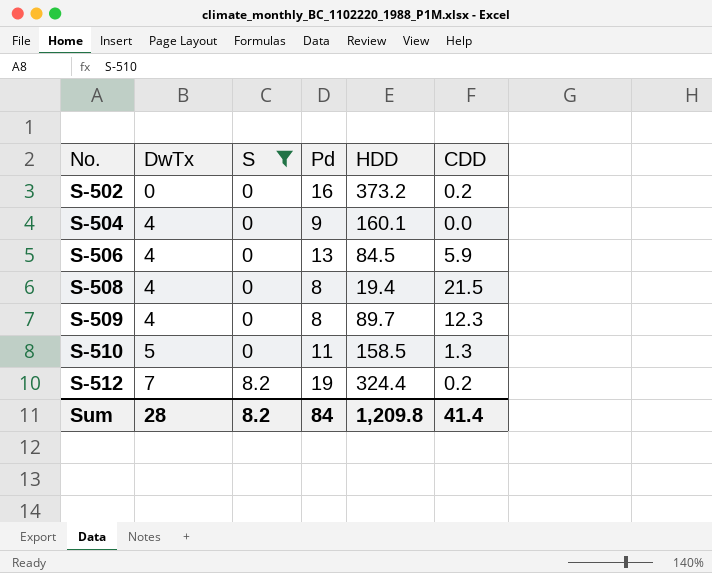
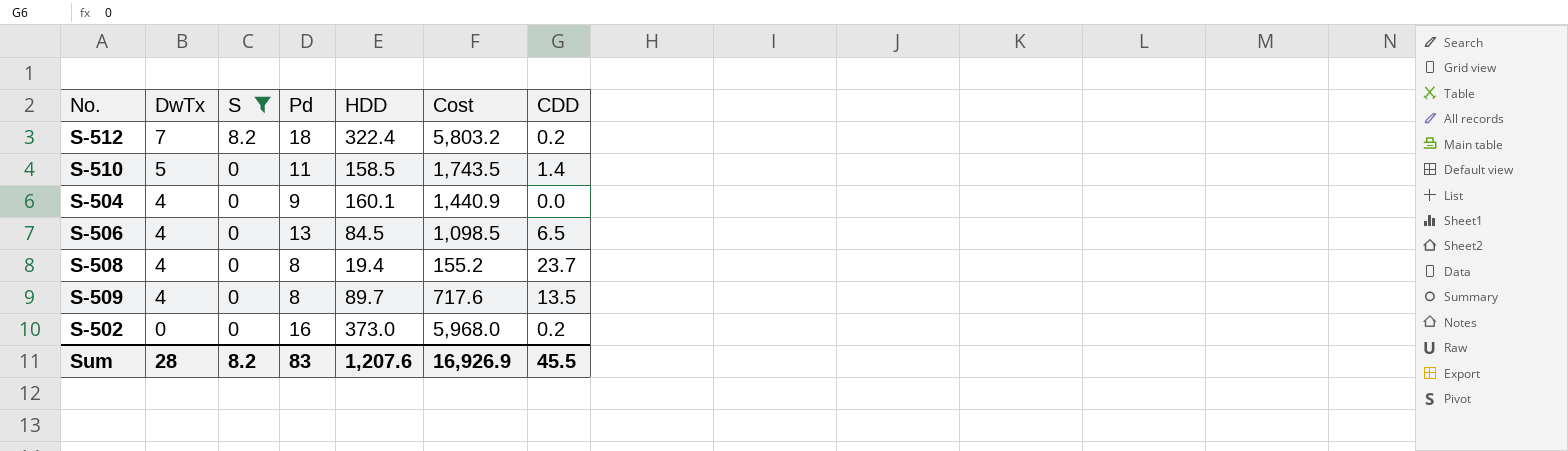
row order: No. ascending -> DwTx descending
column Cost | formula: none -> [Pd] * [HDD]
S-512 | Pd: 19 -> 18
S-512 | HDD: 324.4 -> 322.4
S-510 | CDD: 1.3 -> 1.4
S-506 | CDD: 5.9 -> 6.5
S-508 | CDD: 21.5 -> 23.7
S-509 | CDD: 12.3 -> 13.5
S-502 | HDD: 373.2 -> 373.0
Sum | Pd: 84 -> 83
Sum | HDD: 1,209.8 -> 1,207.6
Sum | CDD: 41.4 -> 45.5

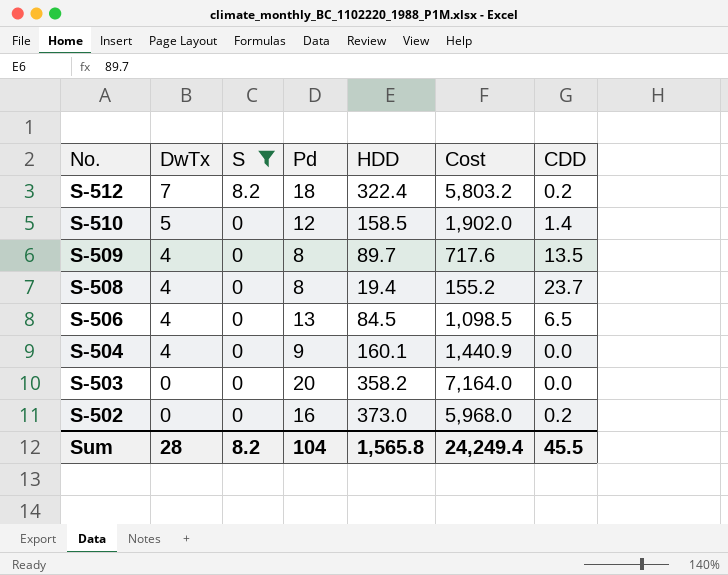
row order: DwTx descending -> No. descending
S-510 | Pd: 11 -> 12
S-510 | Cost: 1,743.5 -> 1,902.0
row S-503: none -> 0 | 0 | 20 | 358.2 | 7,164.0 | 0.0
Sum | Pd: 83 -> 104
Sum | HDD: 1,207.6 -> 1,565.8
Sum | Cost: 16,926.9 -> 24,249.4

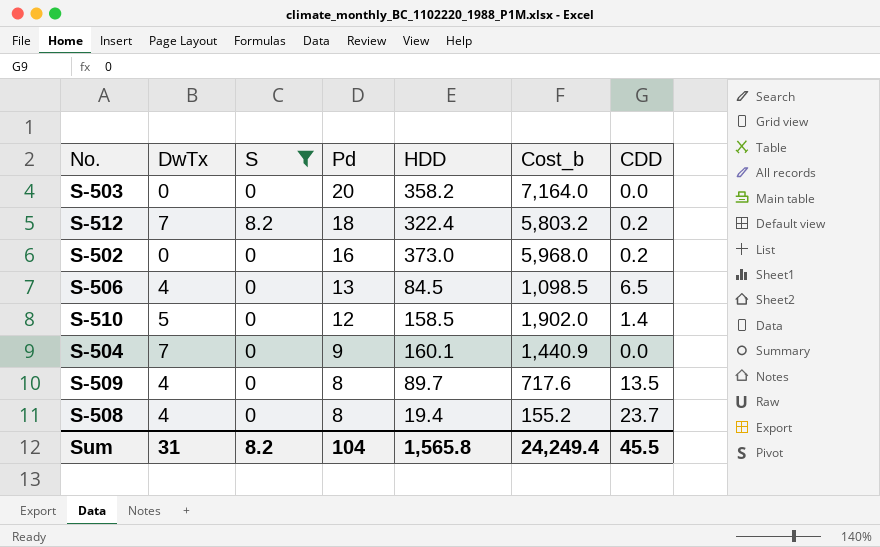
row order: No. descending -> Pd descending
column name: Cost -> Cost_b
S-504 | DwTx: 4 -> 7
Sum | DwTx: 28 -> 31

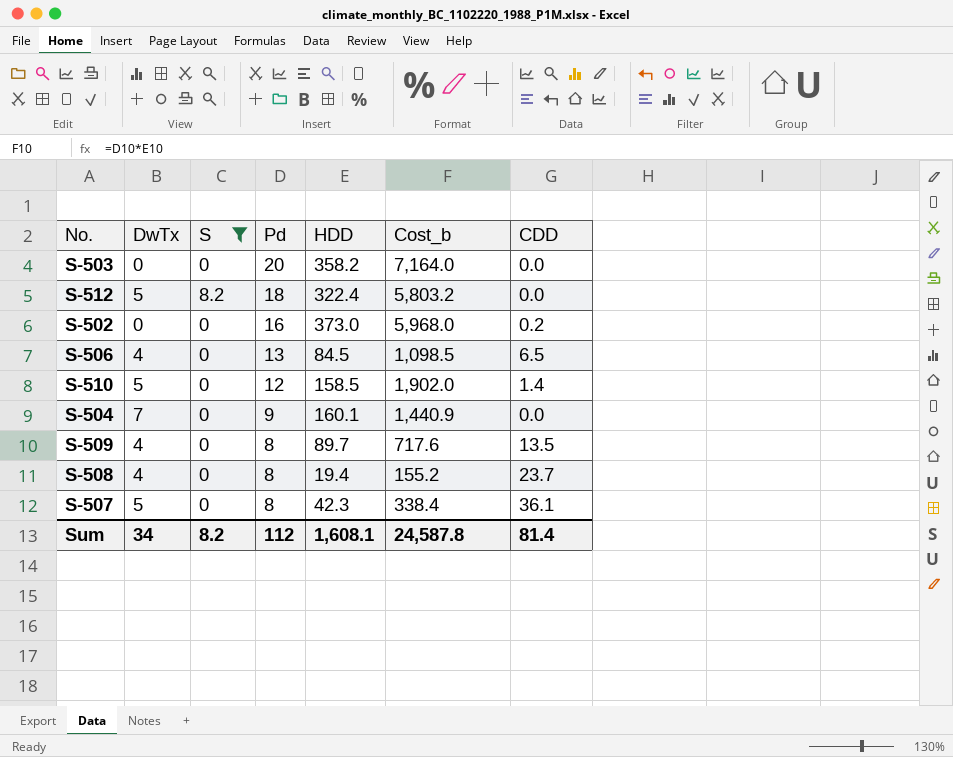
S-512 | DwTx: 7 -> 5
S-512 | CDD: 0.2 -> 0.0
row S-507: none -> 5 | 0 | 8 | 42.3 | 338.4 | 36.1
Sum | DwTx: 31 -> 34
Sum | Pd: 104 -> 112
Sum | HDD: 1,565.8 -> 1,608.1
Sum | Cost_b: 24,249.4 -> 24,587.8
Sum | CDD: 45.5 -> 81.4

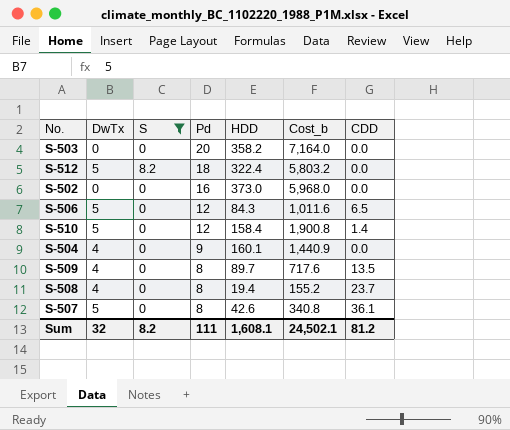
S-502 | CDD: 0.2 -> 0.0
S-506 | DwTx: 4 -> 5
S-506 | Pd: 13 -> 12
S-506 | HDD: 84.5 -> 84.3
S-506 | Cost_b: 1,098.5 -> 1,011.6
S-510 | HDD: 158.5 -> 158.4
S-510 | Cost_b: 1,902.0 -> 1,900.8
S-504 | DwTx: 7 -> 4
S-507 | HDD: 42.3 -> 42.6
S-507 | Cost_b: 338.4 -> 340.8
Sum | DwTx: 34 -> 32
Sum | Pd: 112 -> 111
Sum | Cost_b: 24,587.8 -> 24,502.1
Sum | CDD: 81.4 -> 81.2

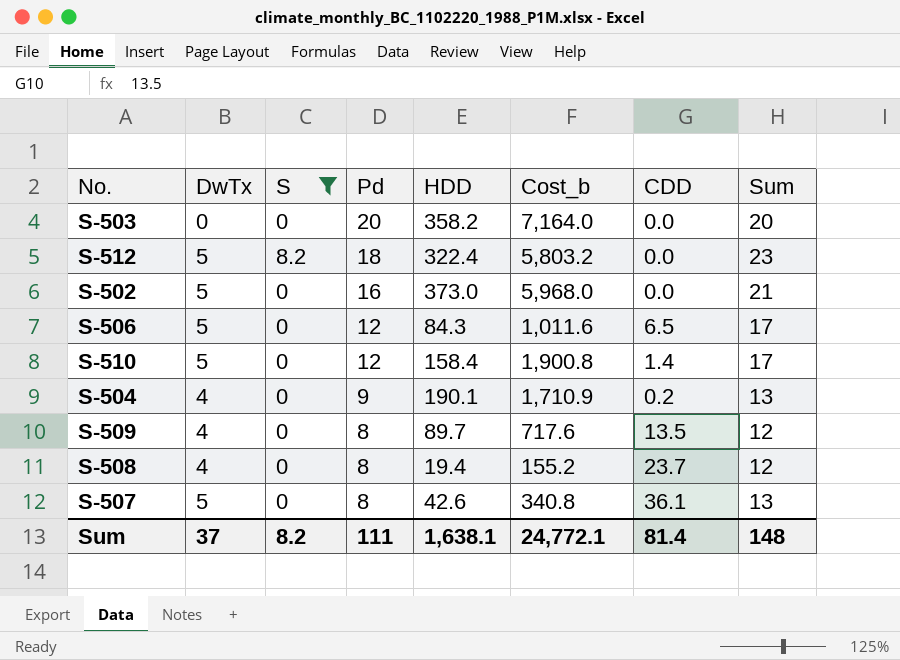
column Sum | formula: none -> [DwTx] + [Pd]
S-502 | DwTx: 0 -> 5
S-504 | HDD: 160.1 -> 190.1
S-504 | Cost_b: 1,440.9 -> 1,710.9
S-504 | CDD: 0.0 -> 0.2
Sum | DwTx: 32 -> 37
Sum | HDD: 1,608.1 -> 1,638.1
Sum | Cost_b: 24,502.1 -> 24,772.1
Sum | CDD: 81.2 -> 81.4

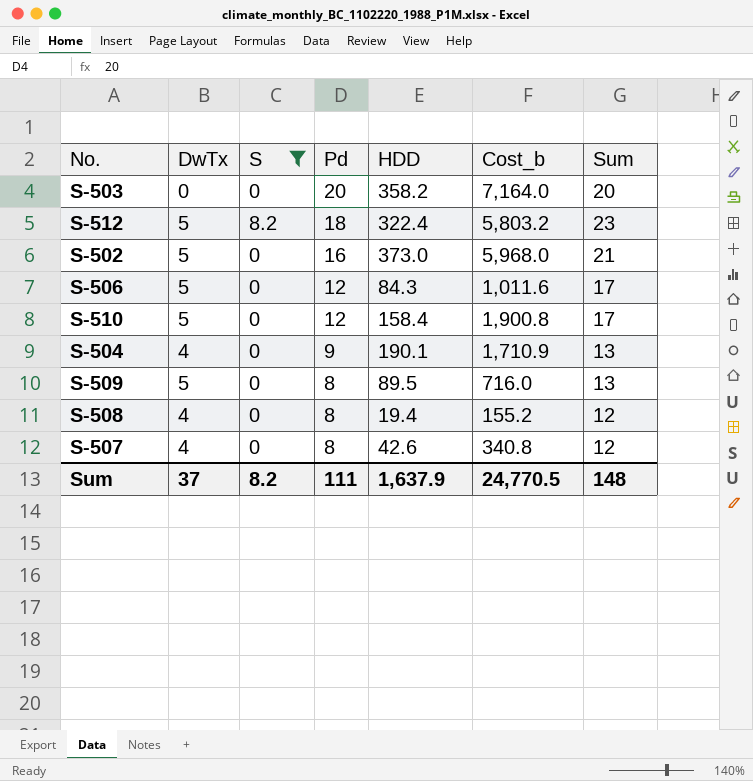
column CDD | position: 7 -> none
S-509 | DwTx: 4 -> 5
S-509 | HDD: 89.7 -> 89.5
S-509 | Cost_b: 717.6 -> 716.0
S-509 | Sum: 12 -> 13
S-507 | DwTx: 5 -> 4
S-507 | Sum: 13 -> 12
Sum | HDD: 1,638.1 -> 1,637.9
Sum | Cost_b: 24,772.1 -> 24,770.5

